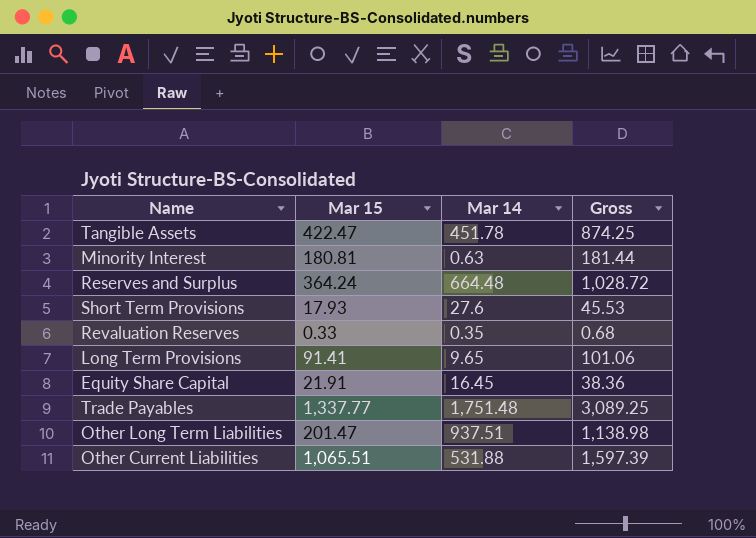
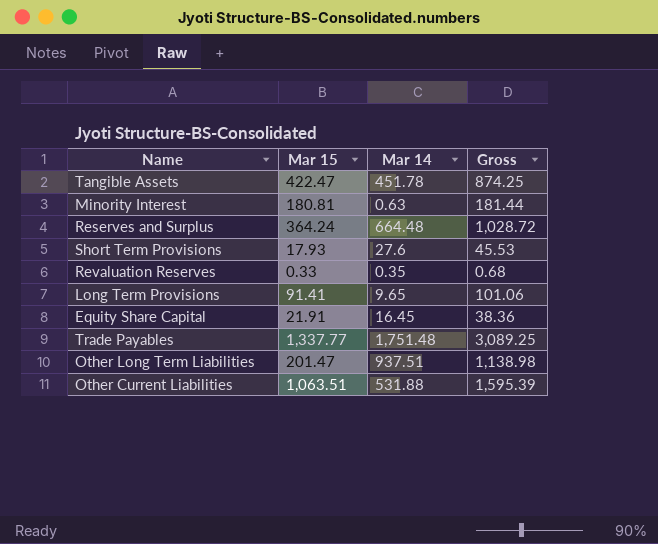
Other Current Liabilities | Mar 15: 1,065.51 -> 1,063.51
Other Current Liabilities | Gross: 1,597.39 -> 1,595.39

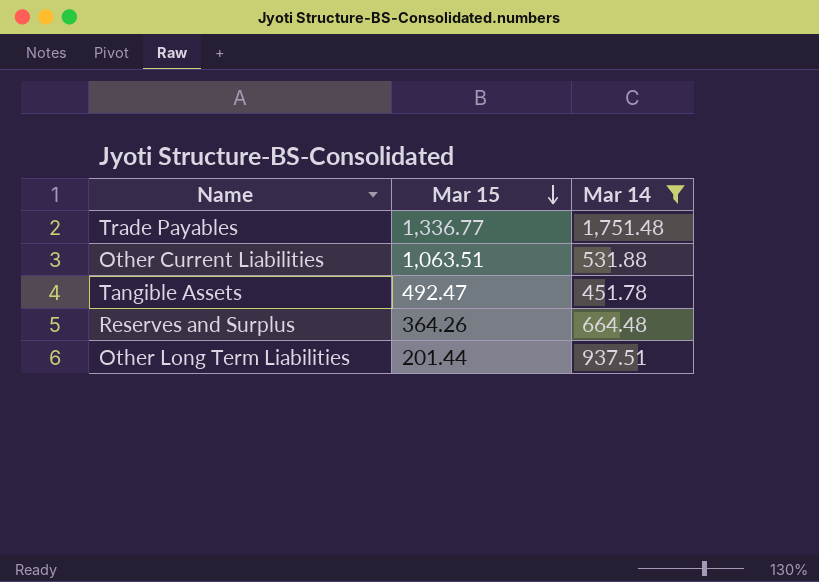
filter: none -> Mar 14 >= 451.78
row order: none -> Mar 15 descending
column Gross | formula: [Mar 15] + [Mar 14] -> none
Trade Payables | Mar 15: 1,337.77 -> 1,336.77
Tangible Assets | Mar 15: 422.47 -> 492.47
Reserves and Surplus | Mar 15: 364.24 -> 364.26
Other Long Term Liabilities | Mar 15: 201.47 -> 201.44

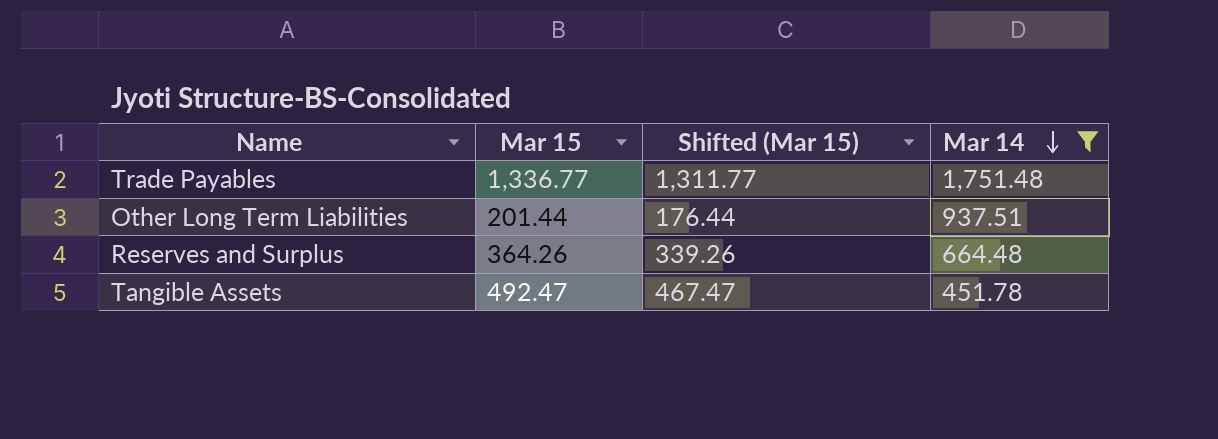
row order: Mar 15 descending -> Mar 14 descending
column Shifted (Mar 15) | formula: none -> [Mar 15] - 25
row Other Current Liabilities: 1,063.51 | 531.88 -> none

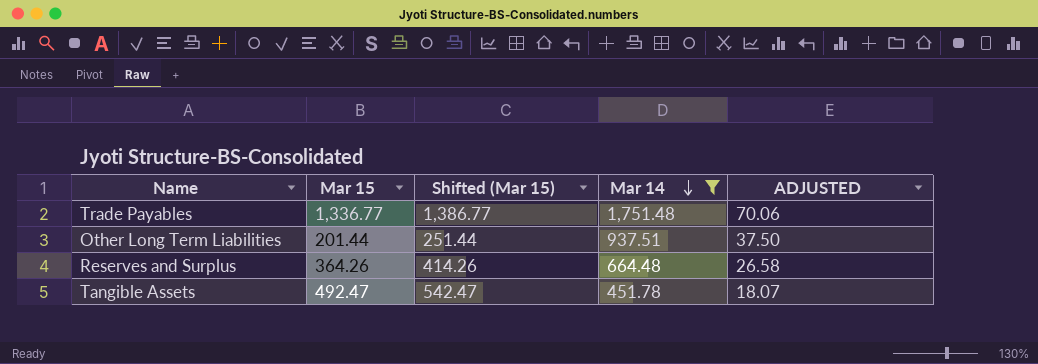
column Shifted (Mar 15) | formula: [Mar 15] - 25 -> [Mar 15] + 50
column ADJUSTED | formula: none -> [Mar 14] * 0.04

